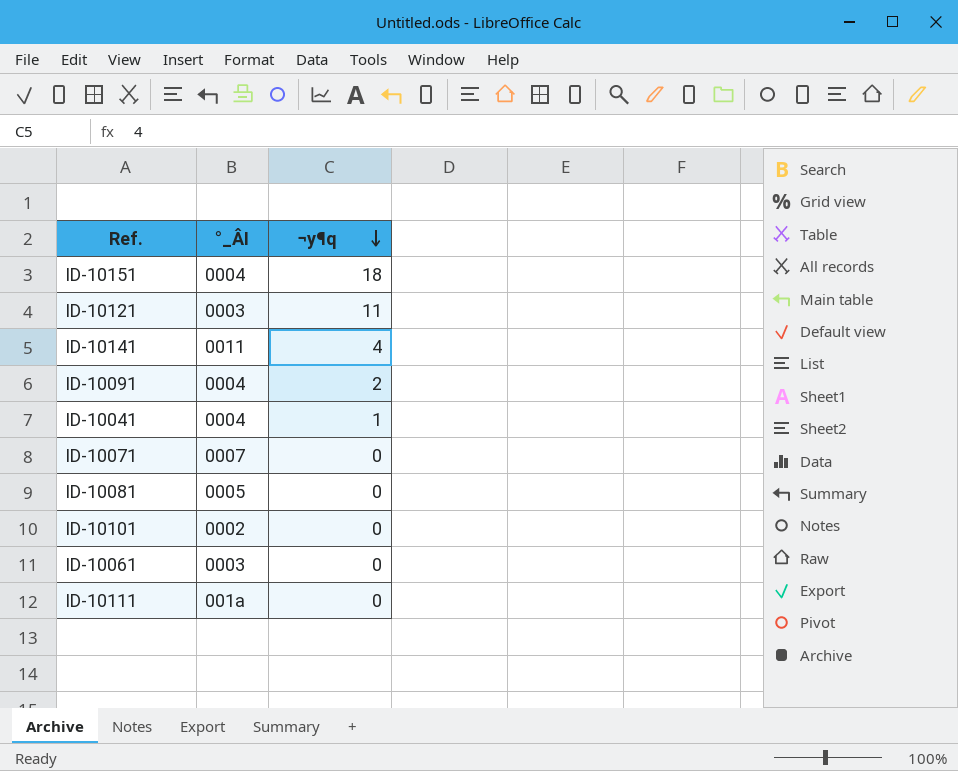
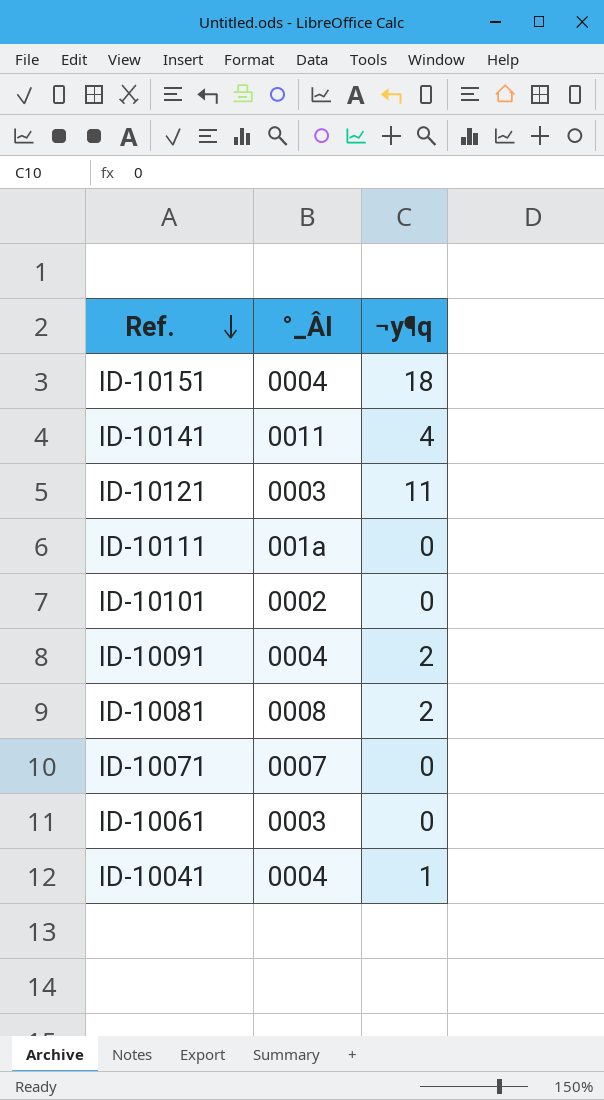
row order: ¬y¶q descending -> Ref. descending
ID-10081 | °_ÂI: 0005 -> 0008
ID-10081 | ¬y¶q: 0 -> 2

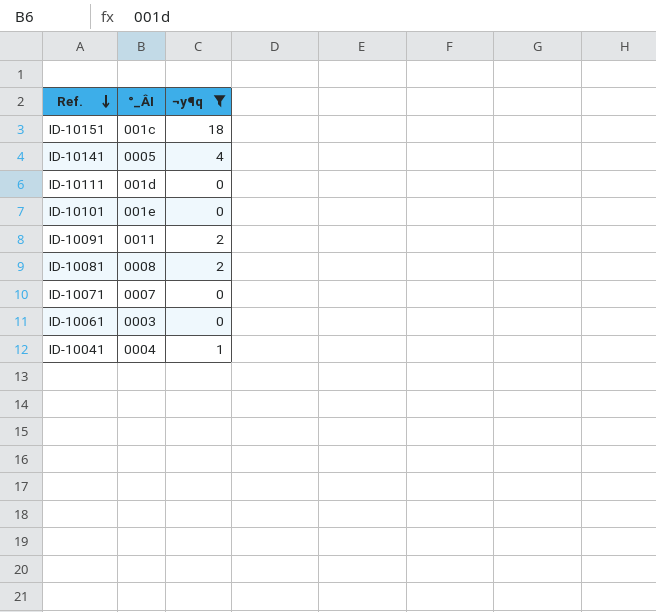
filter: none -> ¬y¶q != 11
ID-10151 | °_ÂI: 0004 -> 001c
ID-10141 | °_ÂI: 0011 -> 0005
ID-10111 | °_ÂI: 001a -> 001d
ID-10101 | °_ÂI: 0002 -> 001e
ID-10091 | °_ÂI: 0004 -> 0011

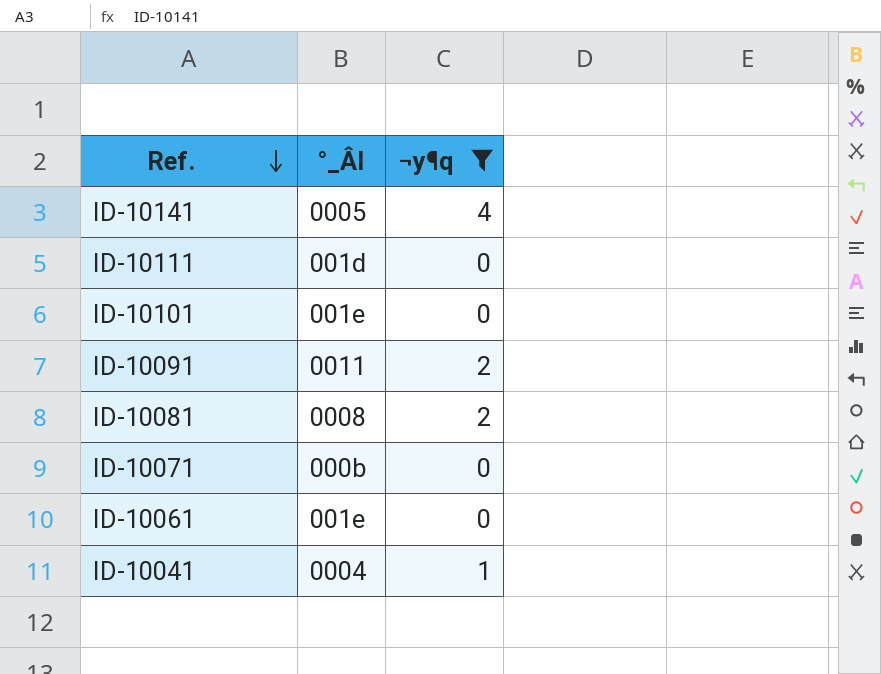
row ID-10151: 001c | 18 -> none
ID-10071 | °_ÂI: 0007 -> 000b
ID-10061 | °_ÂI: 0003 -> 001e

